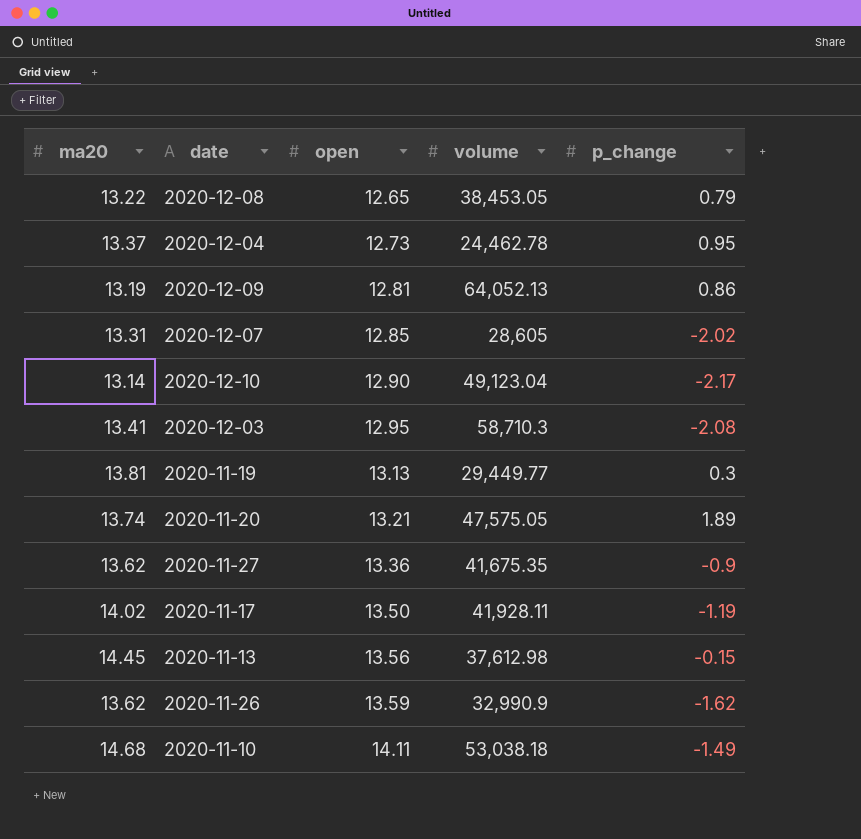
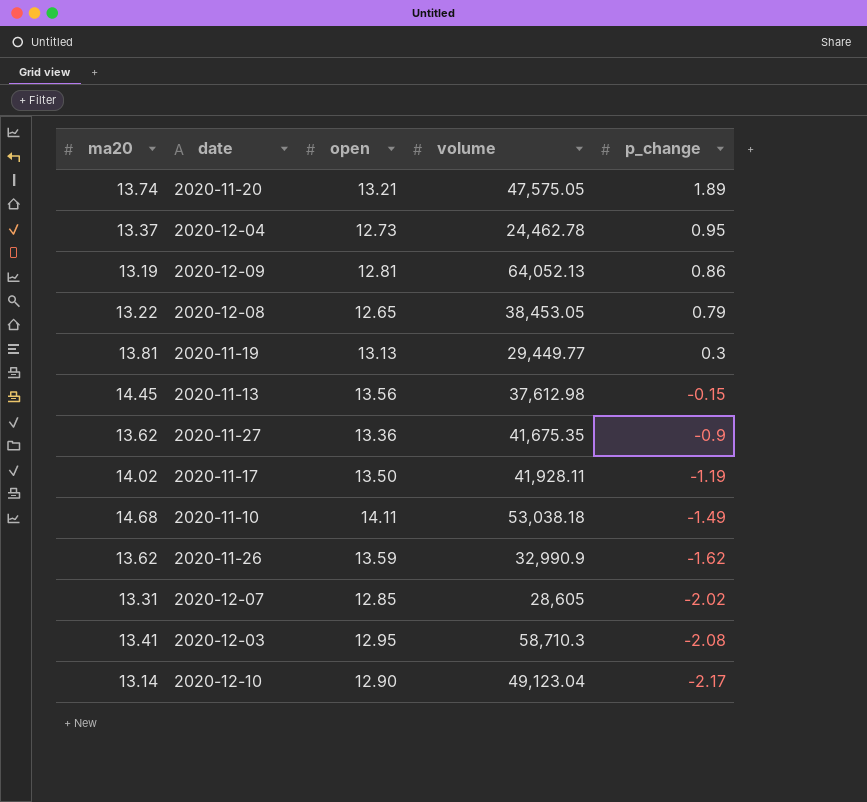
row order: open ascending -> p_change descending

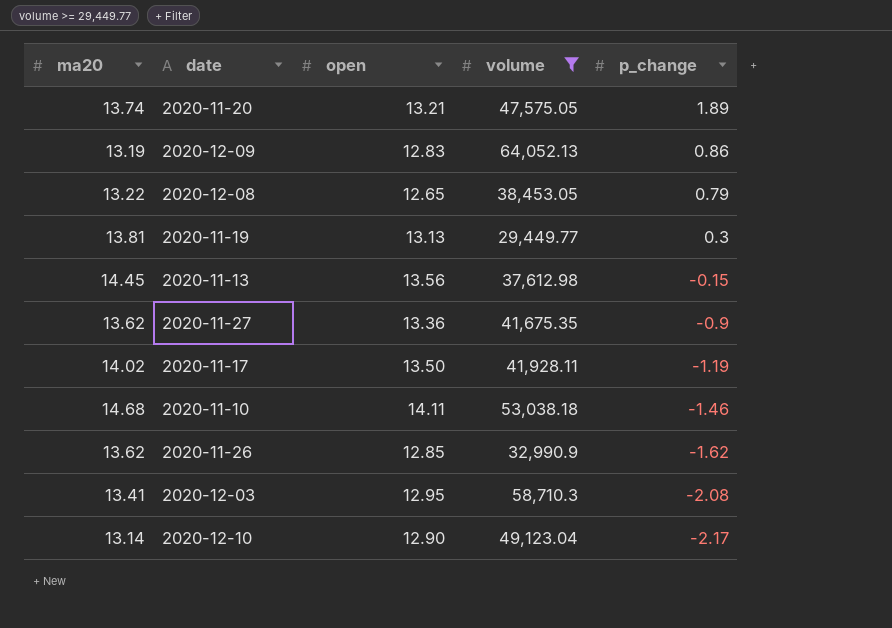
filter: none -> volume >= 29,449.77
2020-12-09 | open: 12.81 -> 12.83
2020-11-10 | p_change: -1.49 -> -1.46
2020-11-26 | open: 13.59 -> 12.85

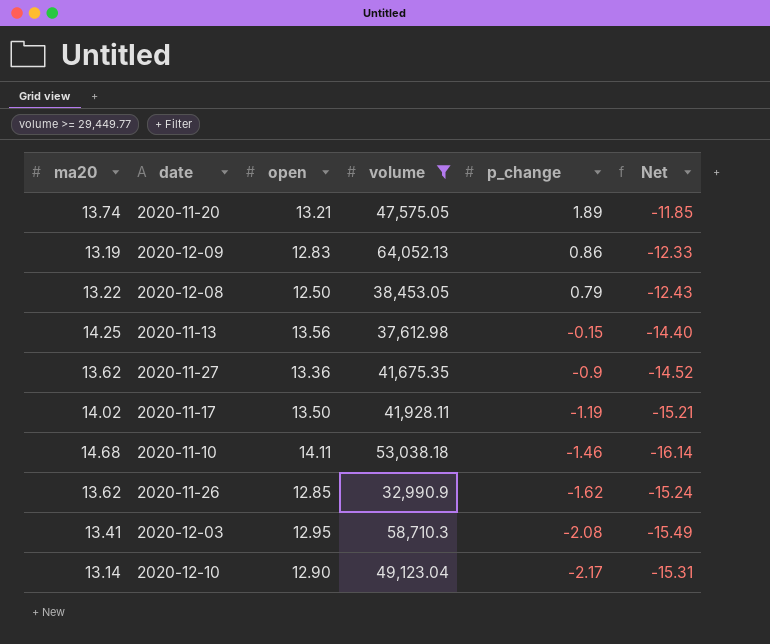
column Net | formula: none -> [p_change] - [ma20]
row 2020-11-19: 13.81 | 13.13 | 29,449.77 | 0.3 -> none
2020-12-08 | open: 12.65 -> 12.50
2020-11-13 | ma20: 14.45 -> 14.25

